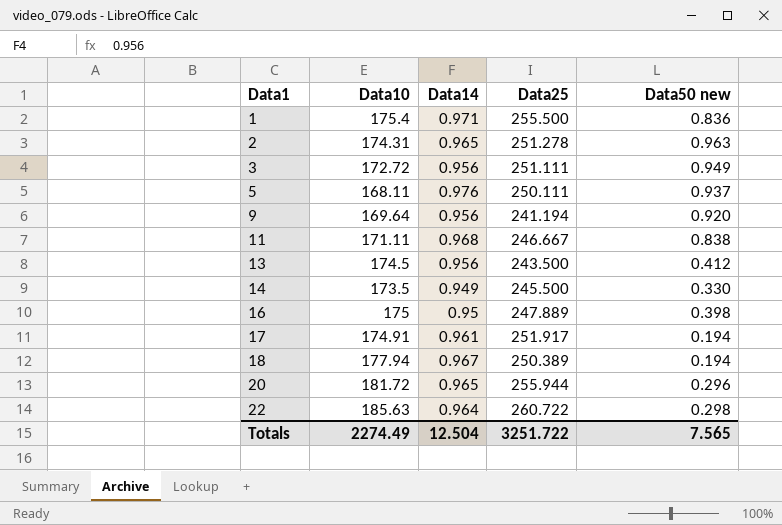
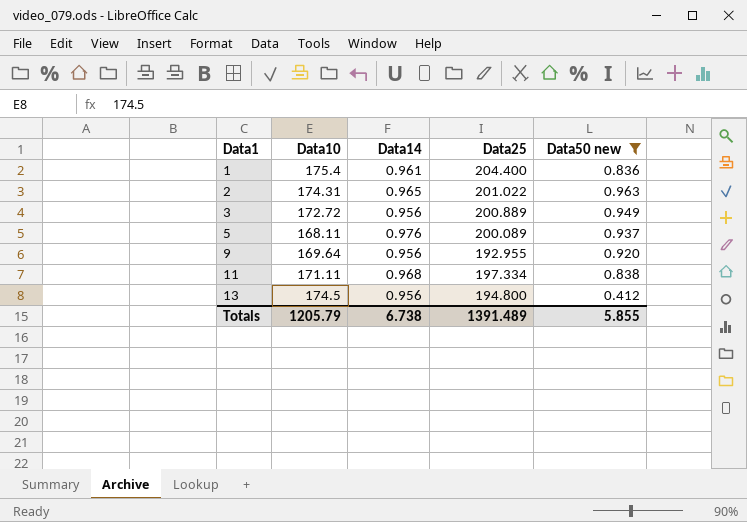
filter: none -> Data50 new >= 0.412
1 | Data14: 0.971 -> 0.961
1 | Data25: 255.500 -> 204.400
2 | Data25: 251.278 -> 201.022
3 | Data25: 251.111 -> 200.889
5 | Data25: 250.111 -> 200.089
9 | Data25: 241.194 -> 192.955
11 | Data25: 246.667 -> 197.334
13 | Data25: 243.500 -> 194.800
Totals | Data10: 2274.49 -> 1205.79
Totals | Data14: 12.504 -> 6.738
Totals | Data25: 3251.722 -> 1391.489
Totals | Data50 new: 7.565 -> 5.855

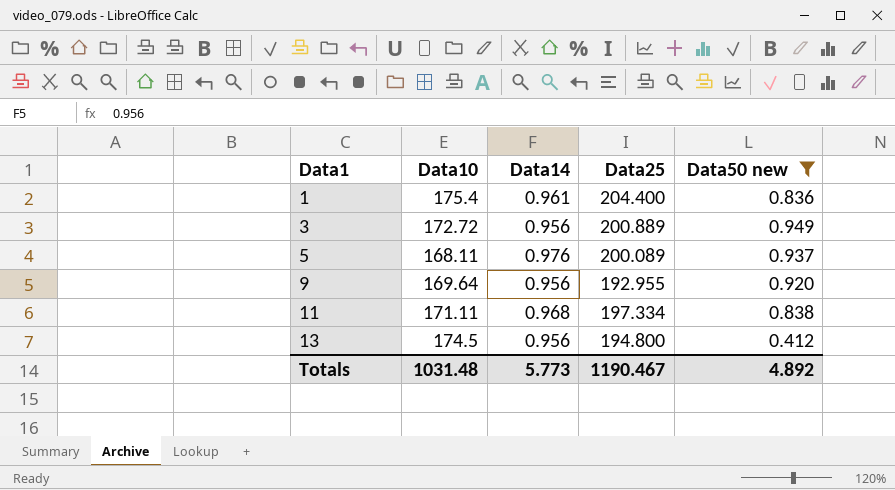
row 2: 174.31 | 0.965 | 201.022 | 0.963 -> none
Totals | Data10: 1205.79 -> 1031.48
Totals | Data14: 6.738 -> 5.773
Totals | Data25: 1391.489 -> 1190.467
Totals | Data50 new: 5.855 -> 4.892

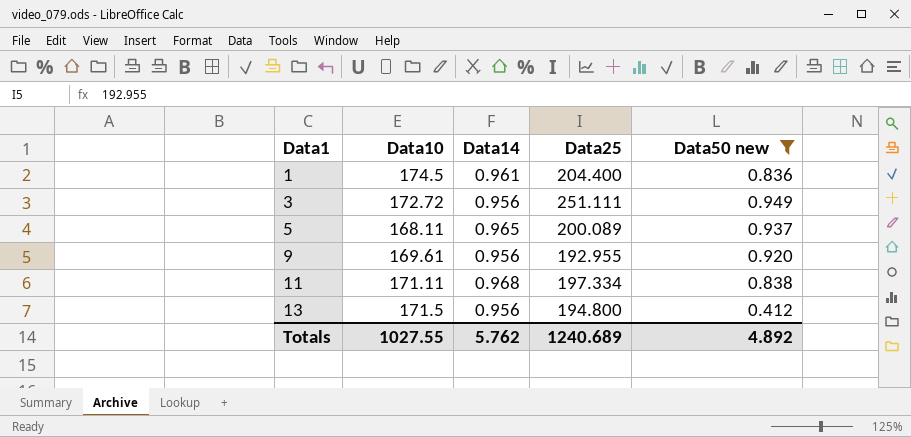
1 | Data10: 175.4 -> 174.5
3 | Data25: 200.889 -> 251.111
5 | Data14: 0.976 -> 0.965
9 | Data10: 169.64 -> 169.61
13 | Data10: 174.5 -> 171.5
Totals | Data10: 1031.48 -> 1027.55
Totals | Data14: 5.773 -> 5.762
Totals | Data25: 1190.467 -> 1240.689

